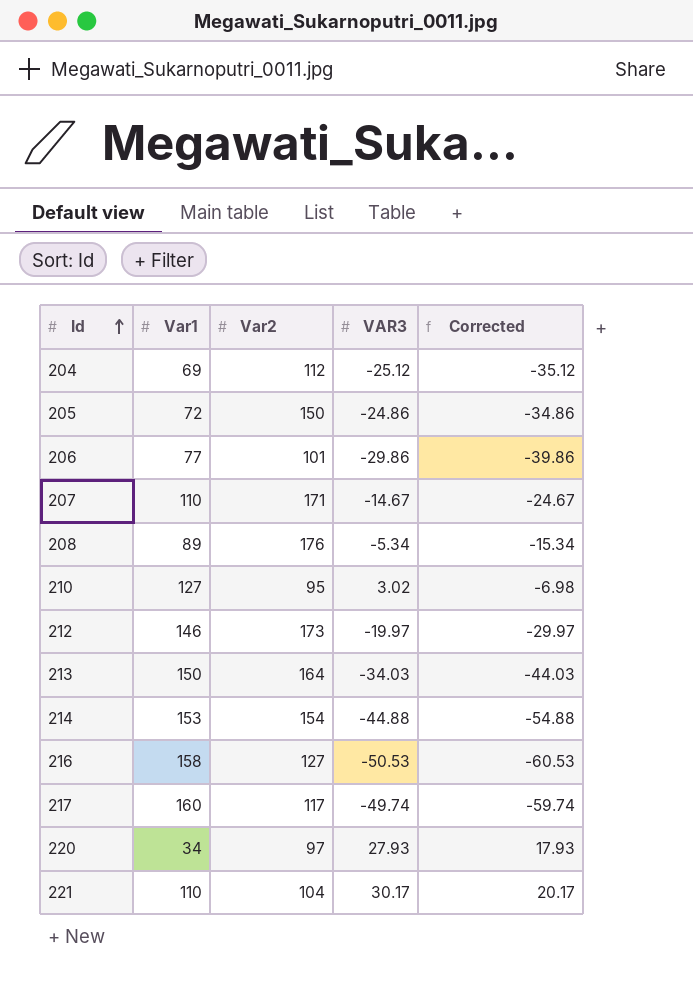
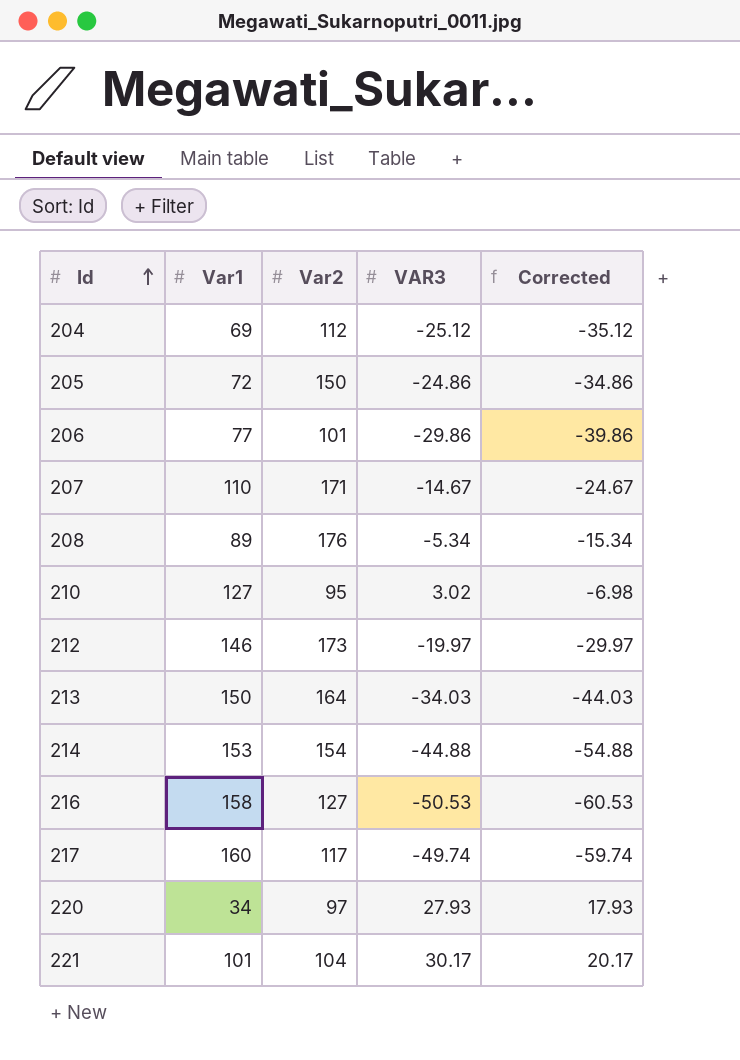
221 | Var1: 110 -> 101

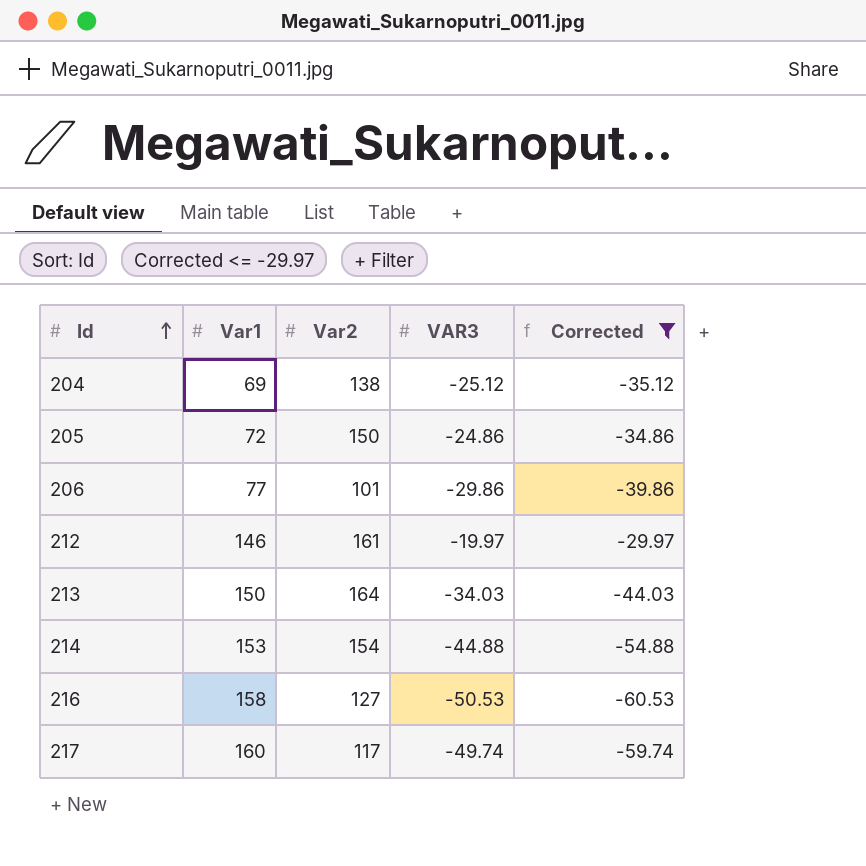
filter: none -> Corrected <= -29.97
204 | Var2: 112 -> 138
212 | Var2: 173 -> 161

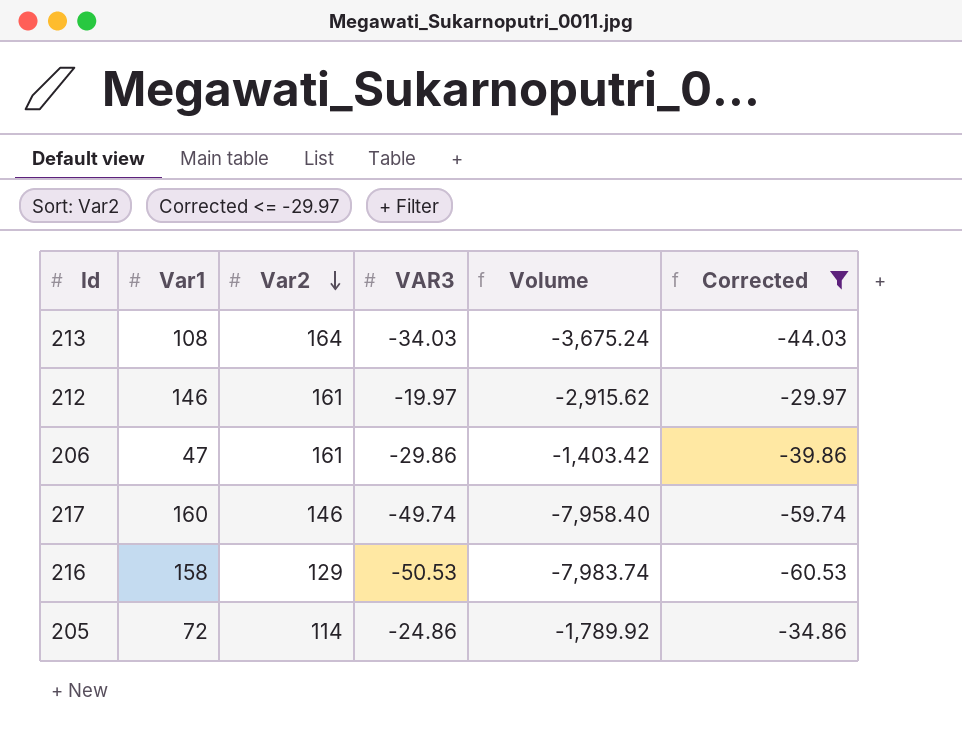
row order: Id ascending -> Var2 descending
column Volume | formula: none -> [Var1] * [VAR3]
row 204: 69 | 138 | -25.12 | -35.12 -> none
row 214: 153 | 154 | -44.88 | -54.88 -> none
213 | Var1: 150 -> 108
206 | Var1: 77 -> 47
206 | Var2: 101 -> 161
217 | Var2: 117 -> 146
216 | Var2: 127 -> 129
205 | Var2: 150 -> 114

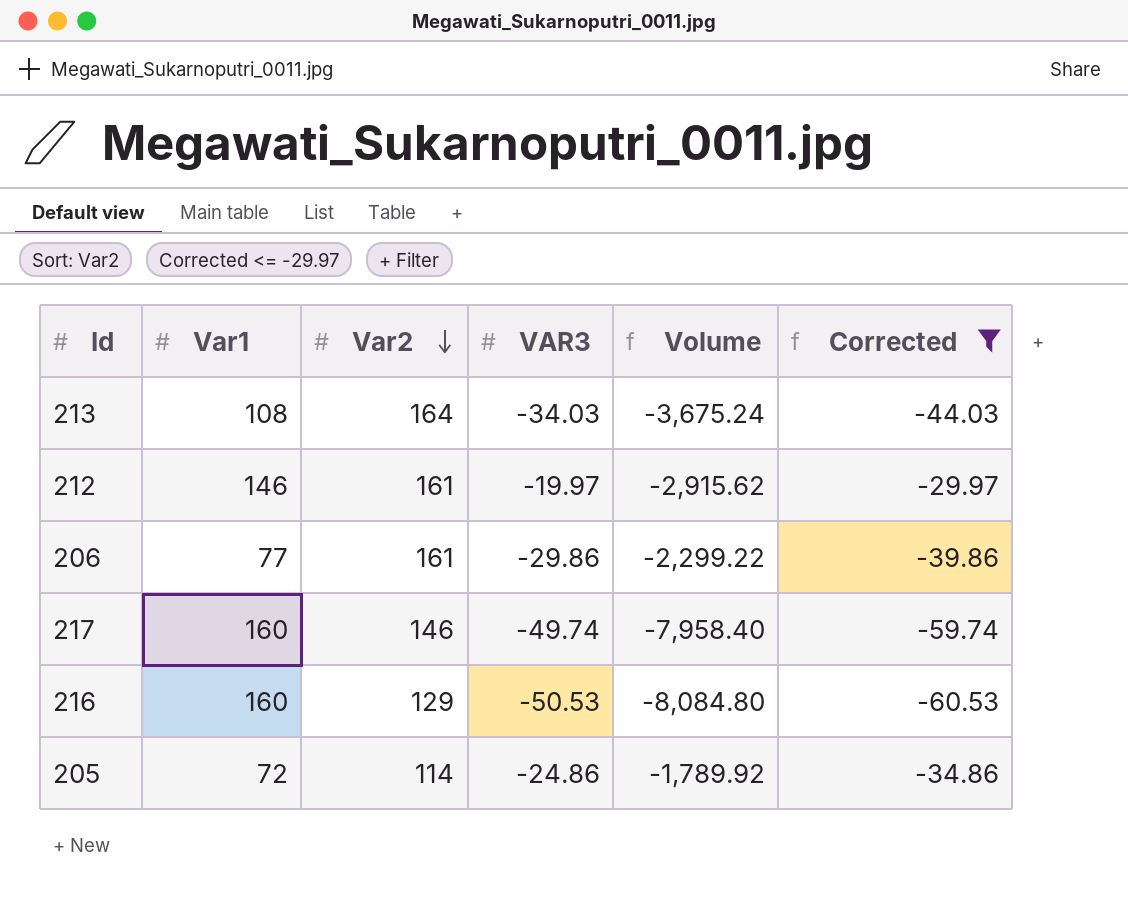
206 | Var1: 47 -> 77
206 | Volume: -1,403.42 -> -2,299.22
216 | Var1: 158 -> 160
216 | Volume: -7,983.74 -> -8,084.80

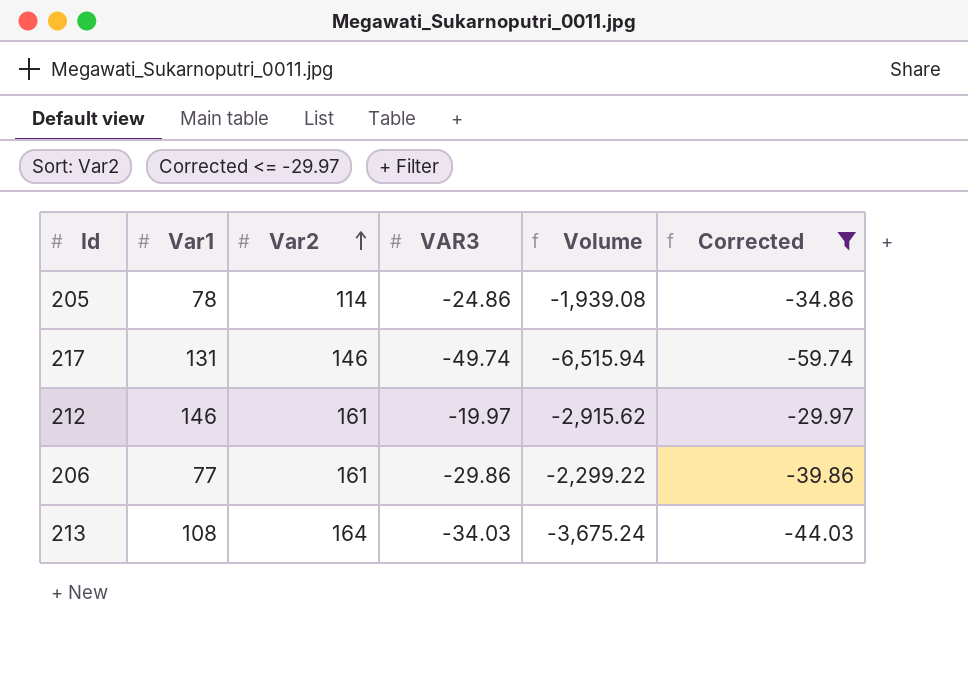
row order: Var2 descending -> Var2 ascending
row 216: 160 | 129 | -50.53 | -8,084.80 | -60.53 -> none
205 | Var1: 72 -> 78
205 | Volume: -1,789.92 -> -1,939.08
217 | Var1: 160 -> 131
217 | Volume: -7,958.40 -> -6,515.94

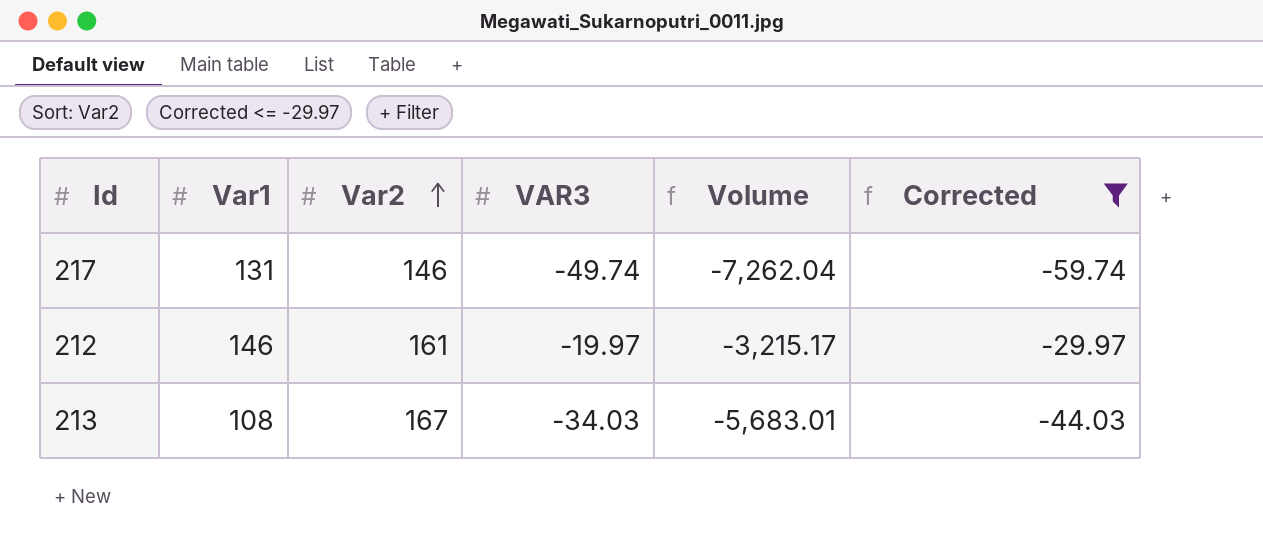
column Volume | formula: [Var1] * [VAR3] -> [Var2] * [VAR3]
row 205: 78 | 114 | -24.86 | -1,939.08 | -34.86 -> none
row 206: 77 | 161 | -29.86 | -2,299.22 | -39.86 -> none
213 | Var2: 164 -> 167

